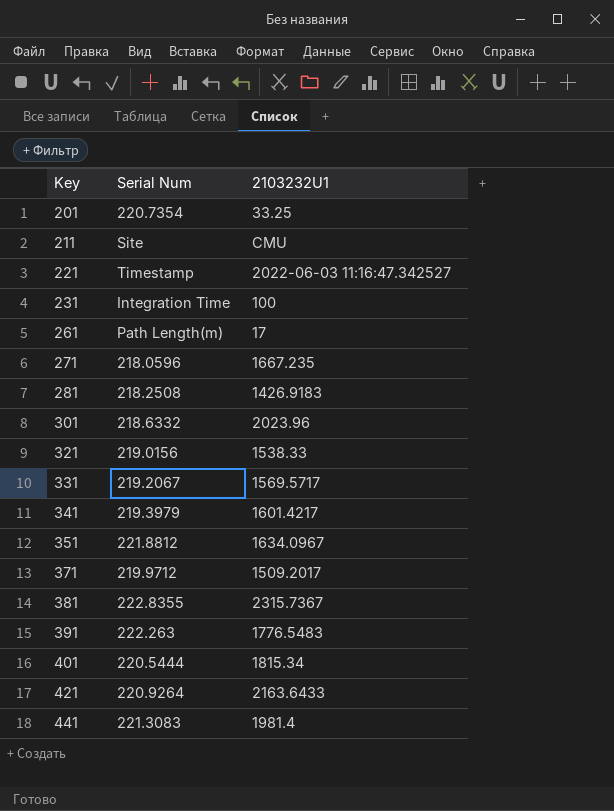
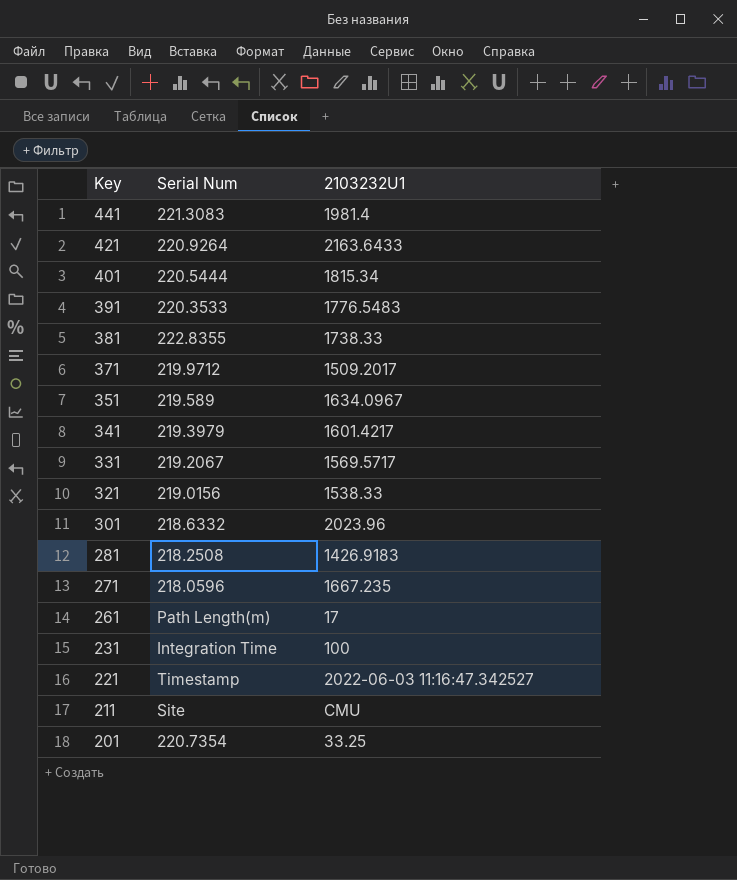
row order: Key ascending -> Key descending
391 | Serial Num: 222.263 -> 220.3533
381 | 2103232U1: 2315.7367 -> 1738.33
351 | Serial Num: 221.8812 -> 219.589

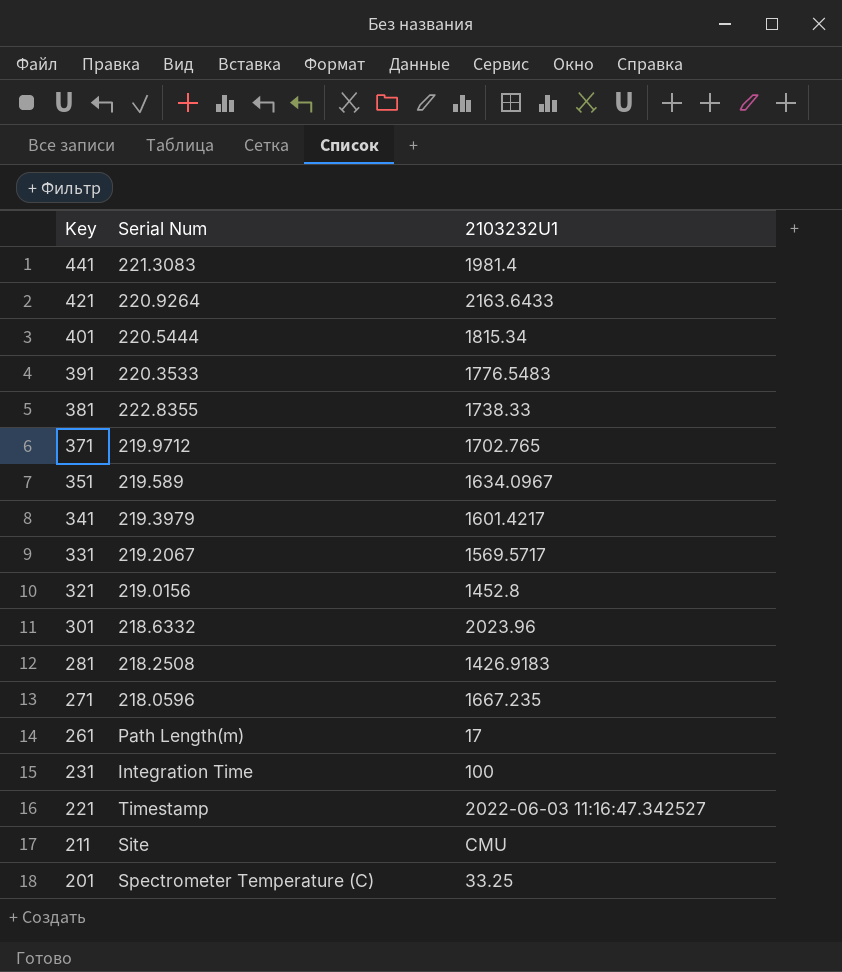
371 | 2103232U1: 1509.2017 -> 1702.765
321 | 2103232U1: 1538.33 -> 1452.8
201 | Serial Num: 220.7354 -> Spectrometer Temperature (C)

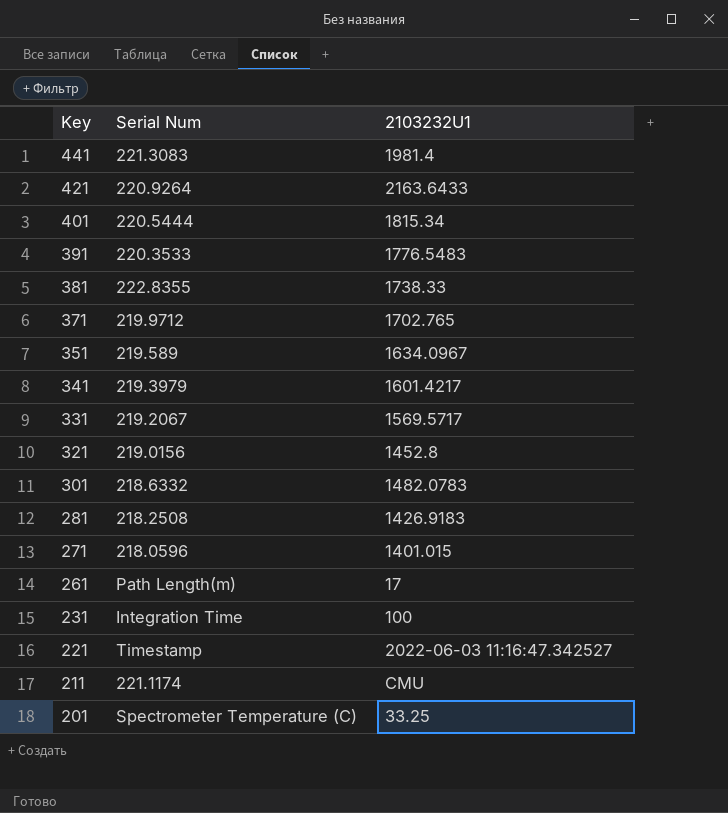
301 | 2103232U1: 2023.96 -> 1482.0783
271 | 2103232U1: 1667.235 -> 1401.015
211 | Serial Num: Site -> 221.1174

